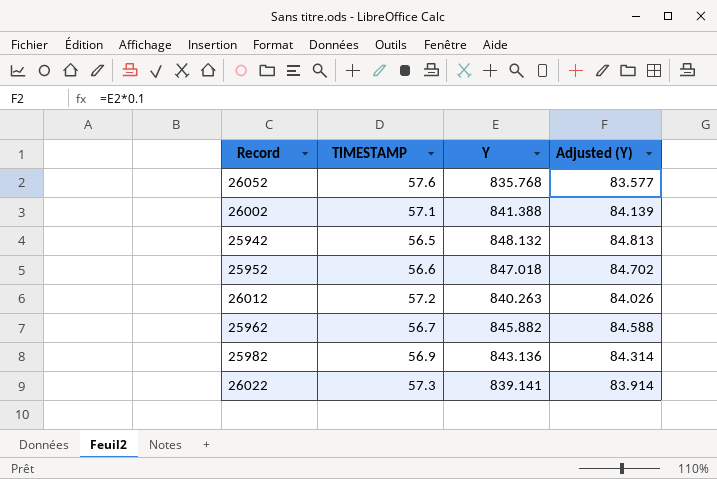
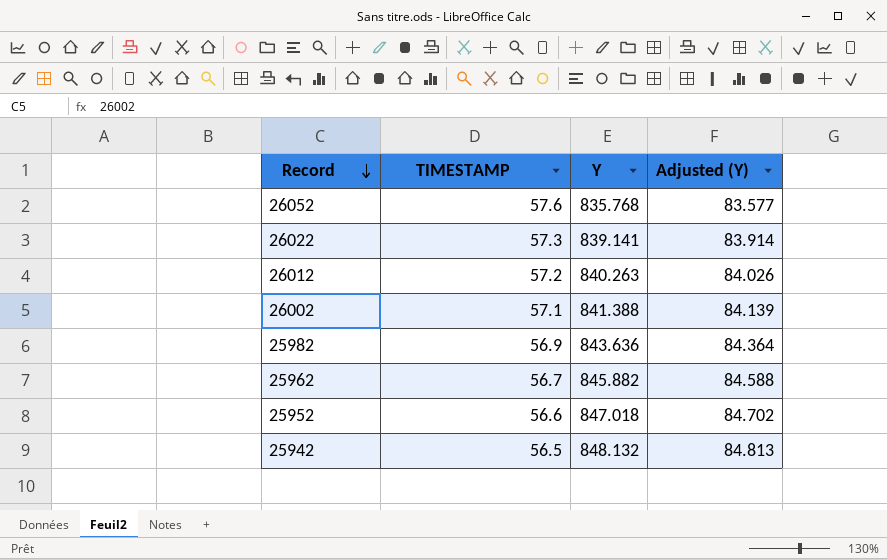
row order: none -> Record descending
25982 | Y: 843.136 -> 843.636
25982 | Adjusted (Y): 84.314 -> 84.364

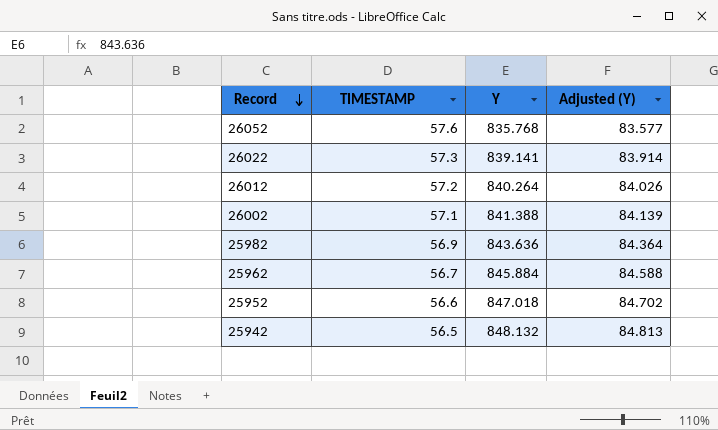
26012 | Y: 840.263 -> 840.264
25962 | Y: 845.882 -> 845.884

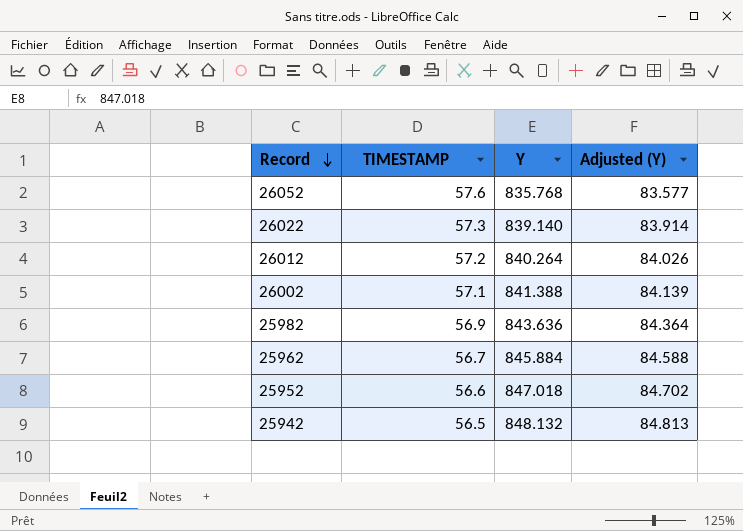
26022 | Y: 839.141 -> 839.140

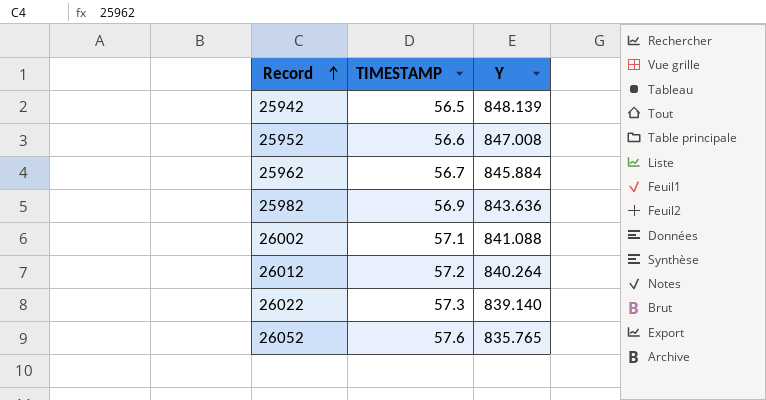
row order: Record descending -> Record ascending
column Adjusted (Y) | formula: [Y] * 0.1 -> none
25942 | Y: 848.132 -> 848.139
25952 | Y: 847.018 -> 847.008
26002 | Y: 841.388 -> 841.088
26052 | Y: 835.768 -> 835.765

